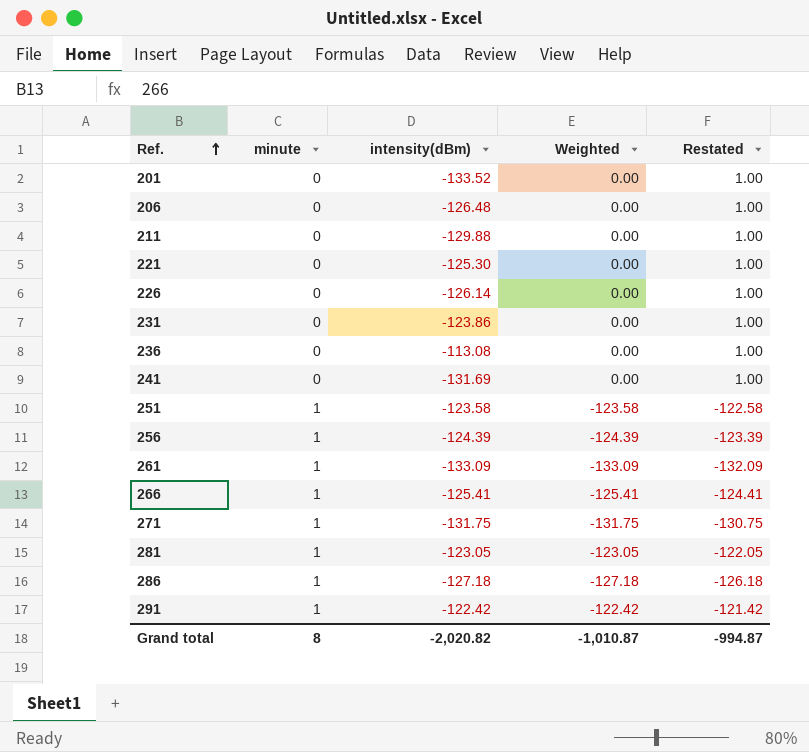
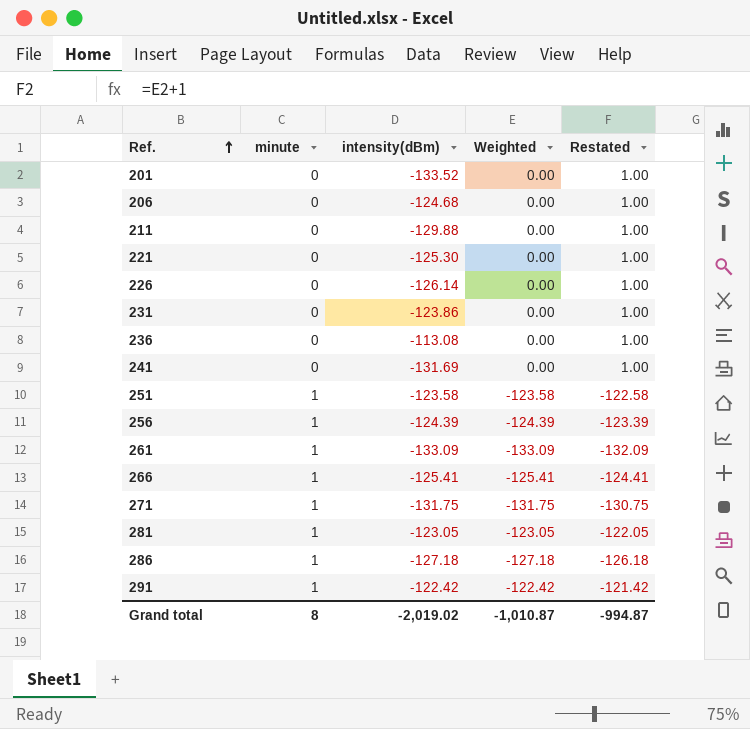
206 | intensity(dBm): -126.48 -> -124.68
Grand total | intensity(dBm): -2,020.82 -> -2,019.02

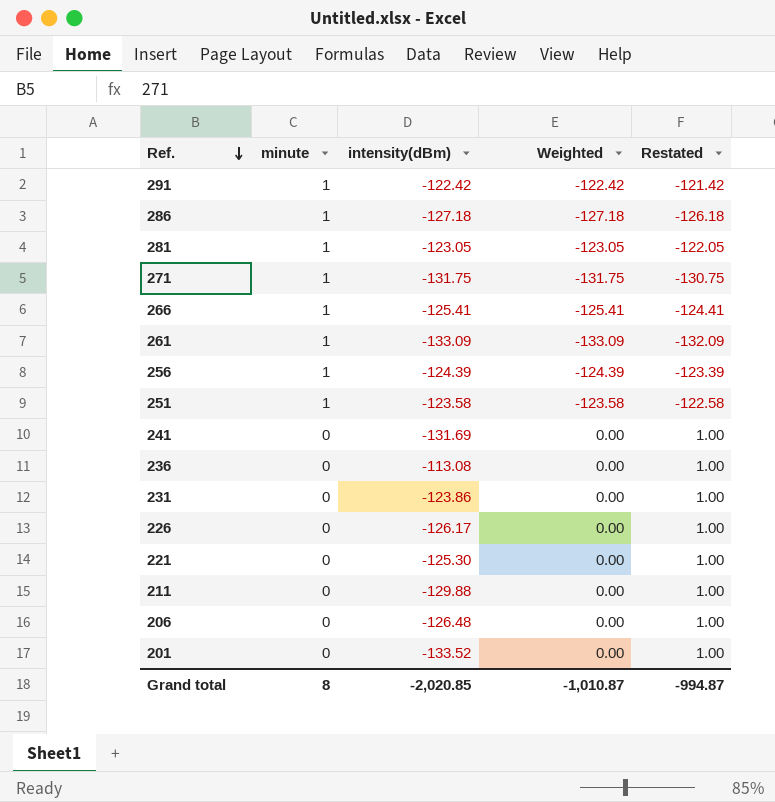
row order: Ref. ascending -> Ref. descending
226 | intensity(dBm): -126.14 -> -126.17
206 | intensity(dBm): -124.68 -> -126.48
Grand total | intensity(dBm): -2,019.02 -> -2,020.85

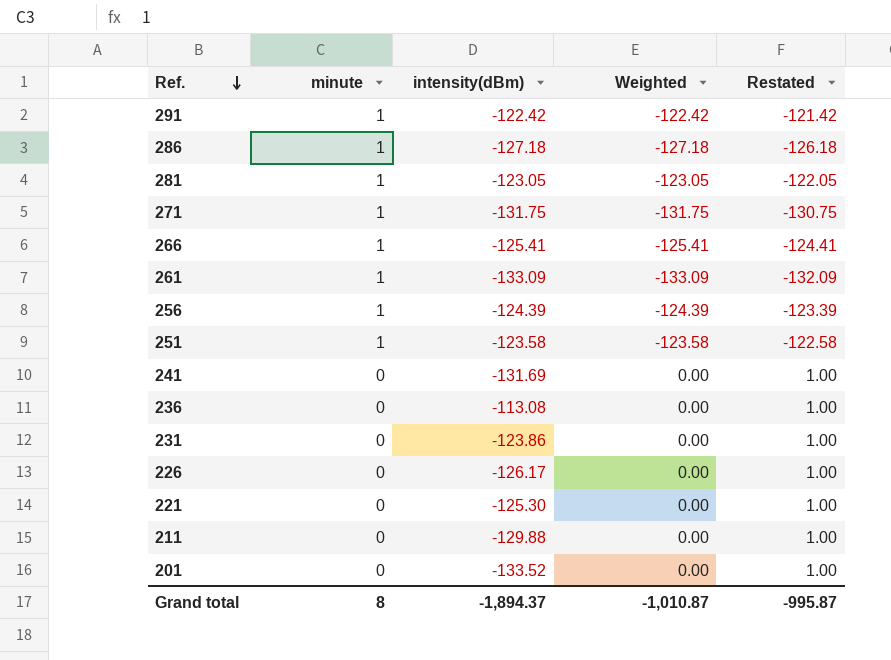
row 206: 0 | -126.48 | 0.00 | 1.00 -> none
Grand total | intensity(dBm): -2,020.85 -> -1,894.37
Grand total | Restated: -994.87 -> -995.87

